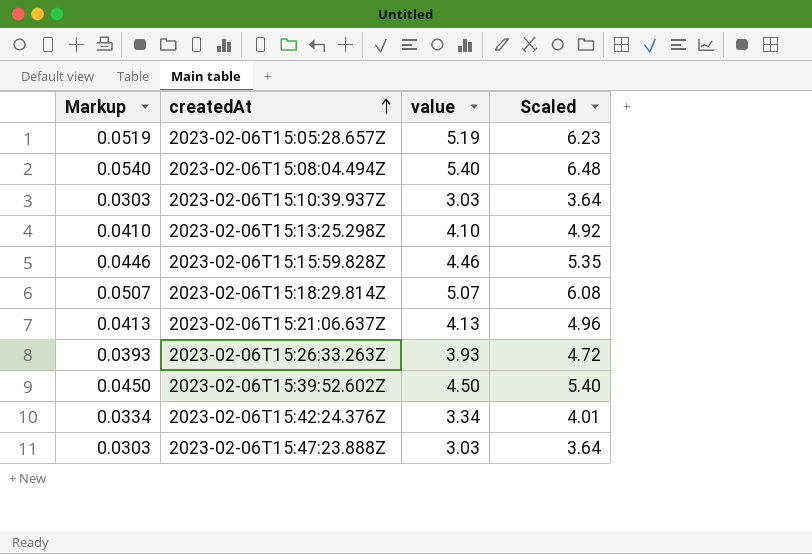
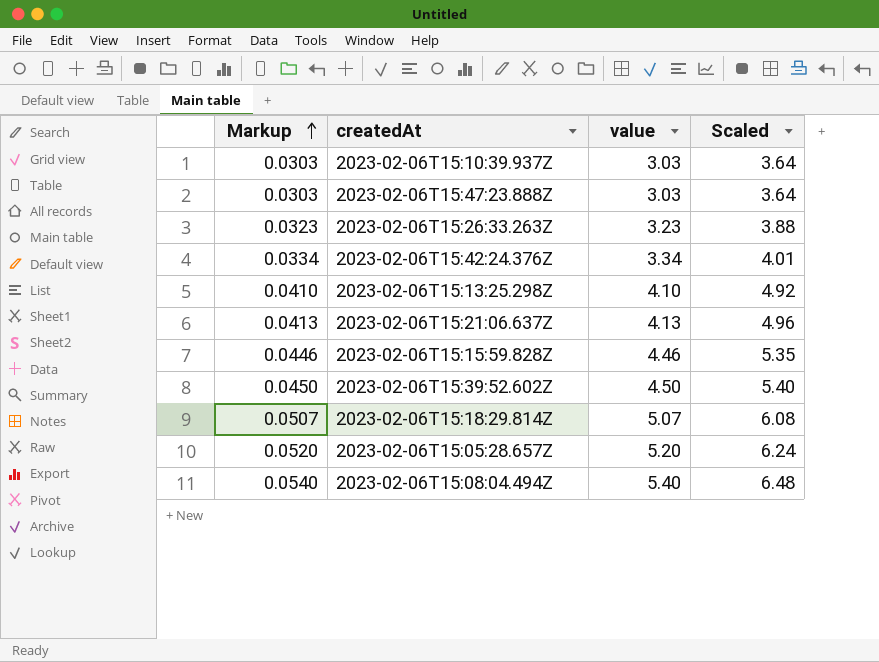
row order: createdAt ascending -> Markup ascending
2023-02-06T15:26:33.263Z | Markup: 0.0393 -> 0.0323
2023-02-06T15:26:33.263Z | value: 3.93 -> 3.23
2023-02-06T15:26:33.263Z | Scaled: 4.72 -> 3.88
2023-02-06T15:05:28.657Z | Markup: 0.0519 -> 0.0520
2023-02-06T15:05:28.657Z | value: 5.19 -> 5.20
2023-02-06T15:05:28.657Z | Scaled: 6.23 -> 6.24

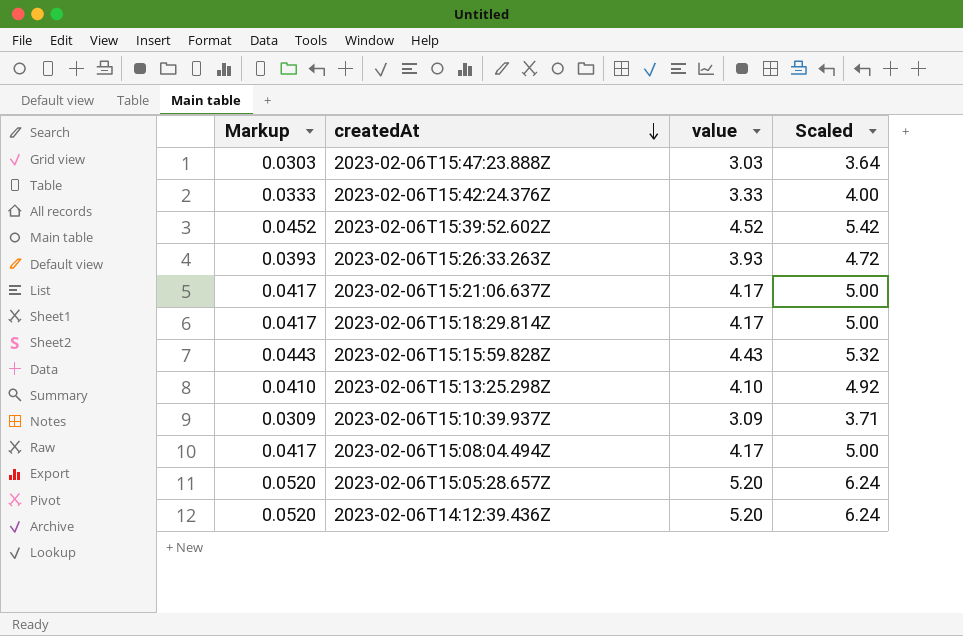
row order: Markup ascending -> createdAt descending
2023-02-06T15:42:24.376Z | Markup: 0.0334 -> 0.0333
2023-02-06T15:42:24.376Z | value: 3.34 -> 3.33
2023-02-06T15:42:24.376Z | Scaled: 4.01 -> 4.00
2023-02-06T15:39:52.602Z | Markup: 0.0450 -> 0.0452
2023-02-06T15:39:52.602Z | value: 4.50 -> 4.52
2023-02-06T15:39:52.602Z | Scaled: 5.40 -> 5.42
2023-02-06T15:26:33.263Z | Markup: 0.0323 -> 0.0393
2023-02-06T15:26:33.263Z | value: 3.23 -> 3.93
2023-02-06T15:26:33.263Z | Scaled: 3.88 -> 4.72
2023-02-06T15:21:06.637Z | Markup: 0.0413 -> 0.0417
2023-02-06T15:21:06.637Z | value: 4.13 -> 4.17
2023-02-06T15:21:06.637Z | Scaled: 4.96 -> 5.00
2023-02-06T15:18:29.814Z | Markup: 0.0507 -> 0.0417
2023-02-06T15:18:29.814Z | value: 5.07 -> 4.17
2023-02-06T15:18:29.814Z | Scaled: 6.08 -> 5.00
2023-02-06T15:15:59.828Z | Markup: 0.0446 -> 0.0443
2023-02-06T15:15:59.828Z | value: 4.46 -> 4.43
2023-02-06T15:15:59.828Z | Scaled: 5.35 -> 5.32
2023-02-06T15:10:39.937Z | Markup: 0.0303 -> 0.0309
2023-02-06T15:10:39.937Z | value: 3.03 -> 3.09
2023-02-06T15:10:39.937Z | Scaled: 3.64 -> 3.71
2023-02-06T15:08:04.494Z | Markup: 0.0540 -> 0.0417
2023-02-06T15:08:04.494Z | value: 5.40 -> 4.17
2023-02-06T15:08:04.494Z | Scaled: 6.48 -> 5.00
row 2023-02-06T14:12:39.436Z: none -> 0.0520 | 5.20 | 6.24

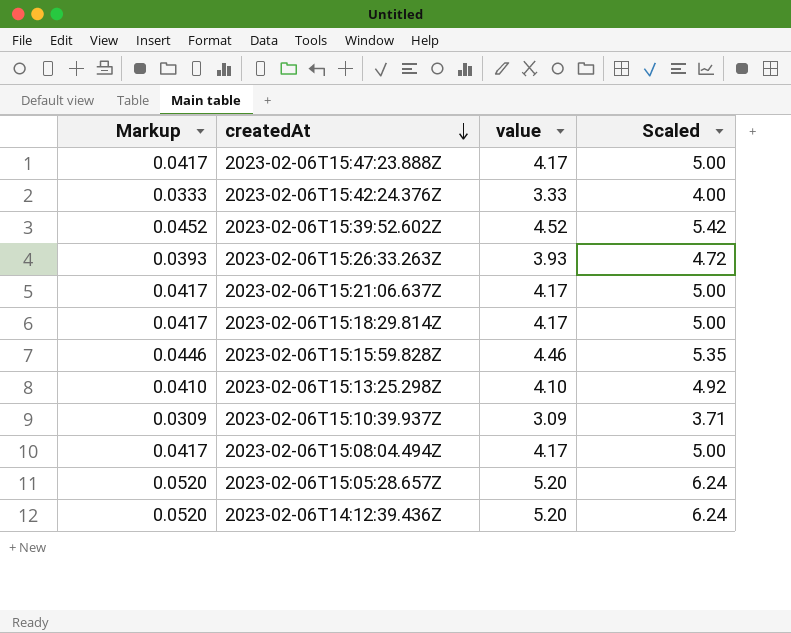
2023-02-06T15:47:23.888Z | Markup: 0.0303 -> 0.0417
2023-02-06T15:47:23.888Z | value: 3.03 -> 4.17
2023-02-06T15:47:23.888Z | Scaled: 3.64 -> 5.00
2023-02-06T15:15:59.828Z | Markup: 0.0443 -> 0.0446
2023-02-06T15:15:59.828Z | value: 4.43 -> 4.46
2023-02-06T15:15:59.828Z | Scaled: 5.32 -> 5.35

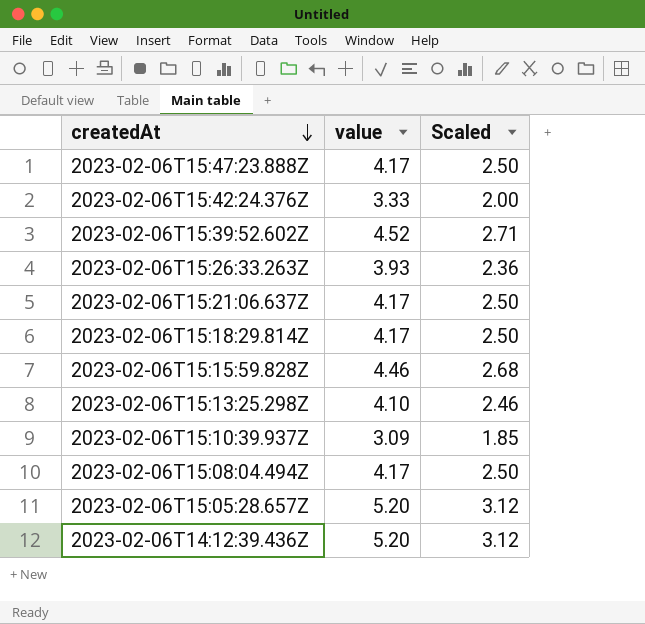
column Markup | formula: [value] * 0.01 -> none
column Scaled | formula: [value] * 1.2 -> [value] * 0.6

